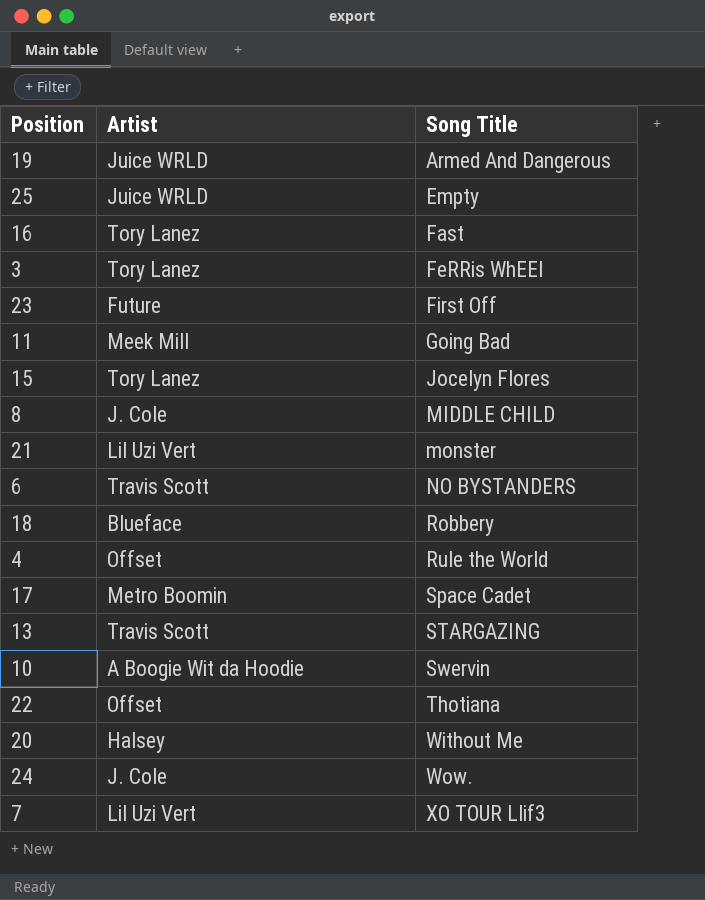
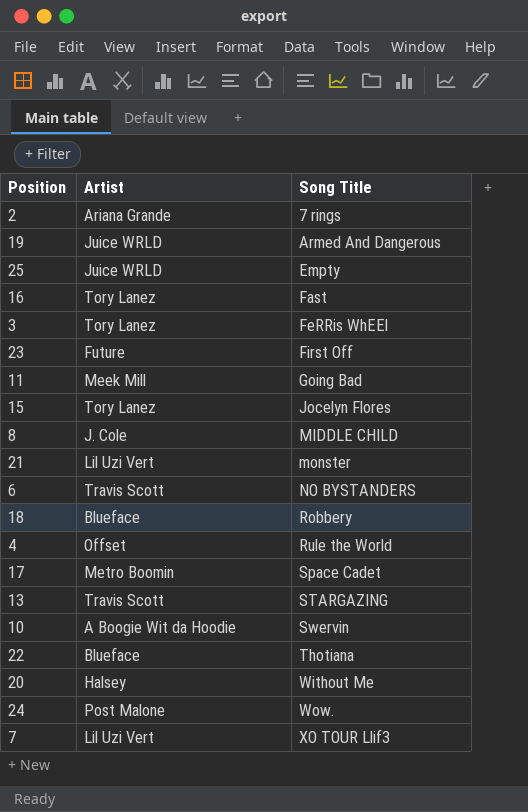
row 2: none -> Ariana Grande | 7 rings
22 | Artist: Offset -> Blueface
24 | Artist: J. Cole -> Post Malone

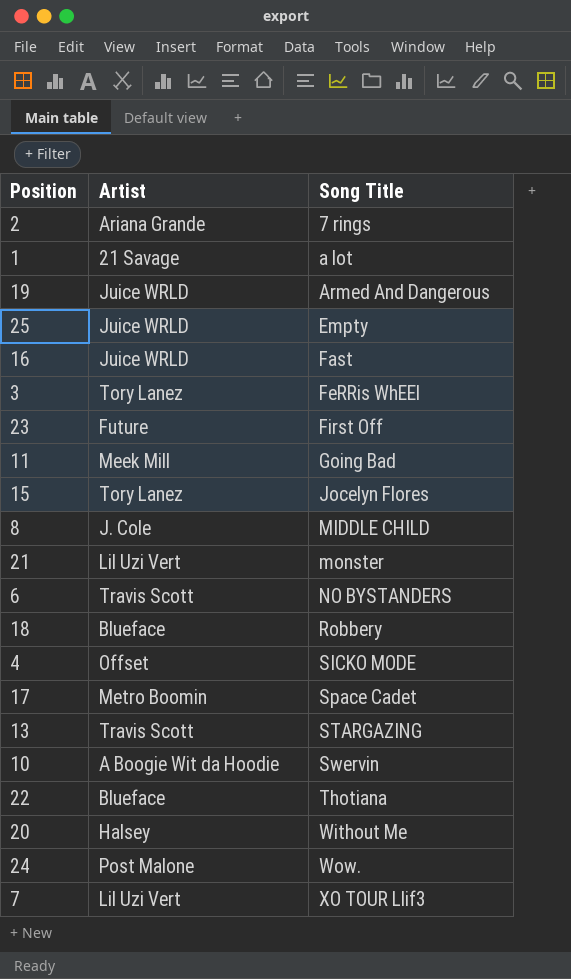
row 1: none -> 21 Savage | a lot
16 | Artist: Tory Lanez -> Juice WRLD
4 | Song Title: Rule the World -> SICKO MODE

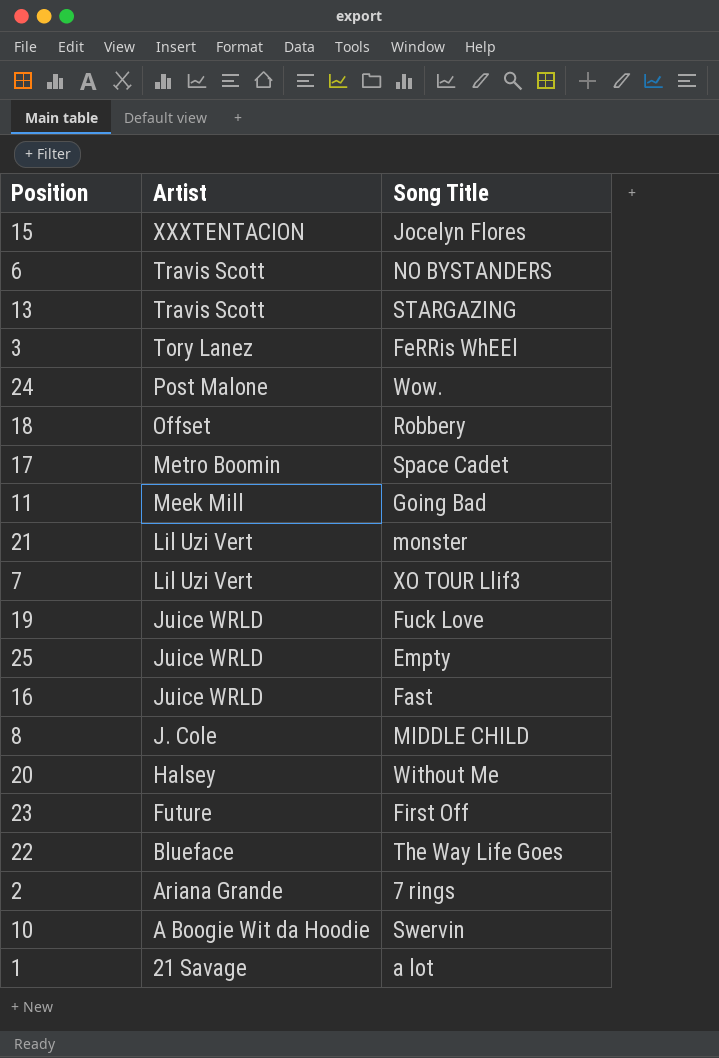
row order: Song Title ascending -> Artist descending
row 4: Offset | SICKO MODE -> none
15 | Artist: Tory Lanez -> XXXTENTACION
18 | Artist: Blueface -> Offset
19 | Song Title: Armed And Dangerous -> Fuck Love
22 | Song Title: Thotiana -> The Way Life Goes

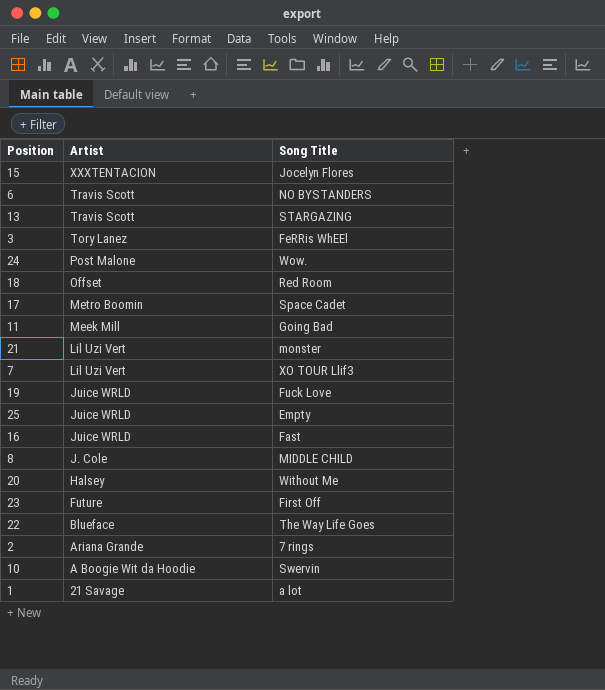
18 | Song Title: Robbery -> Red Room

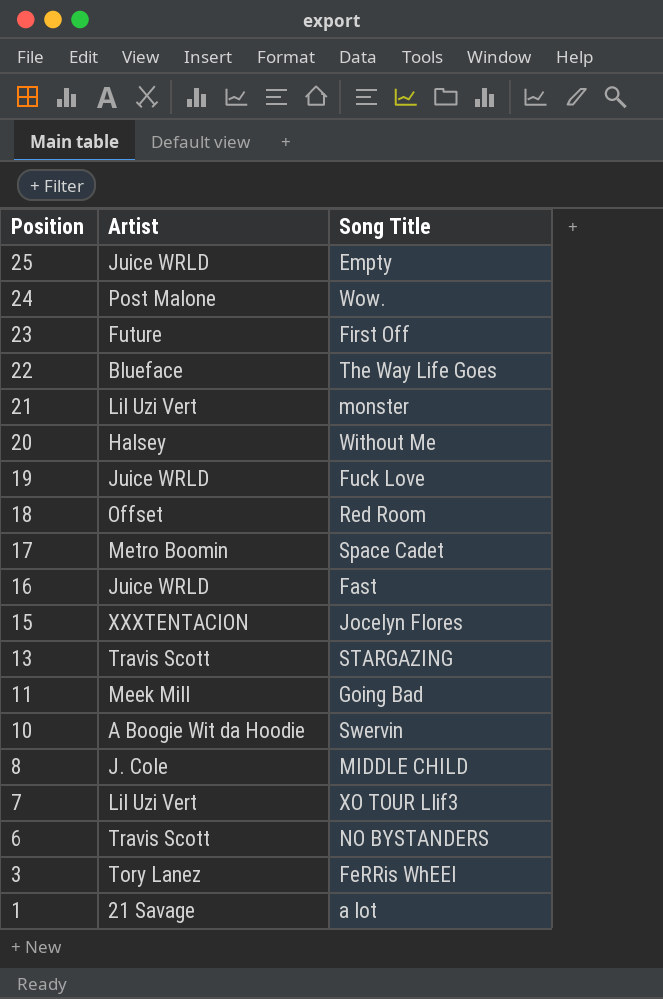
row order: Artist descending -> Position descending
row 2: Ariana Grande | 7 rings -> none

